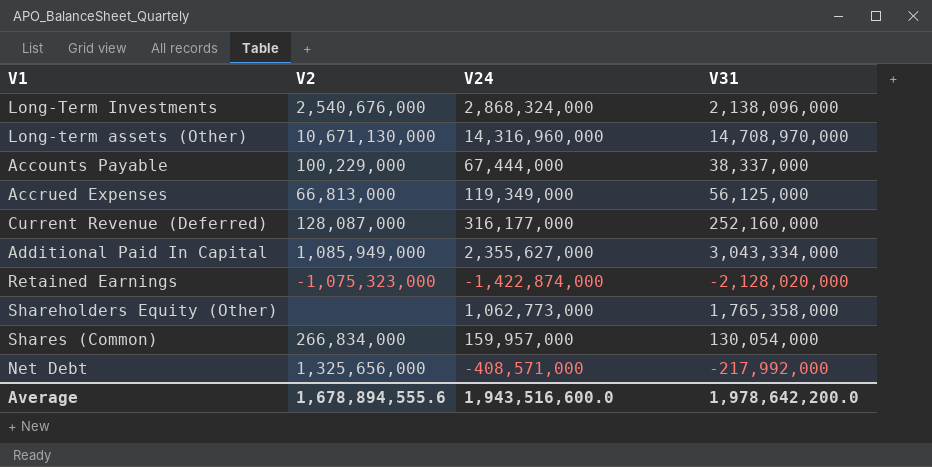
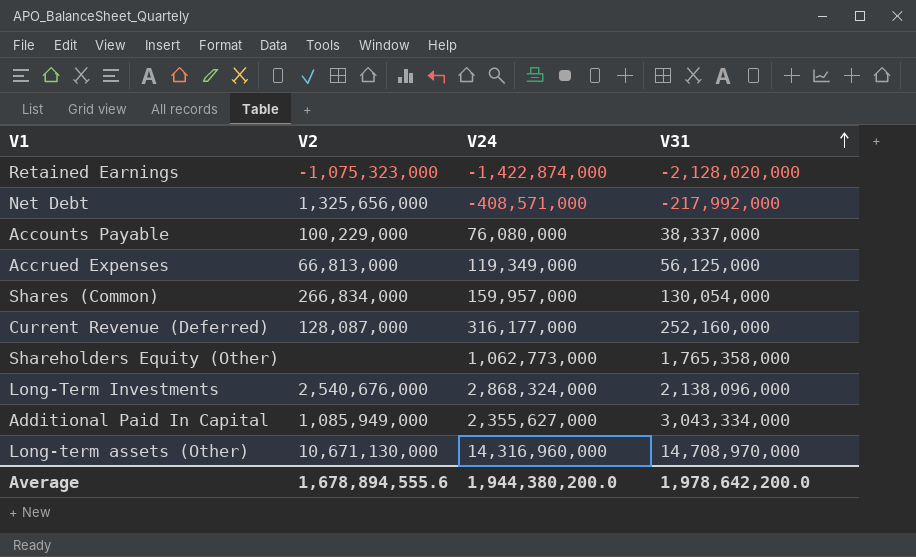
row order: none -> V31 ascending
Accounts Payable | V24: 67,444,000 -> 76,080,000
Average | V24: 1,943,516,600.0 -> 1,944,380,200.0

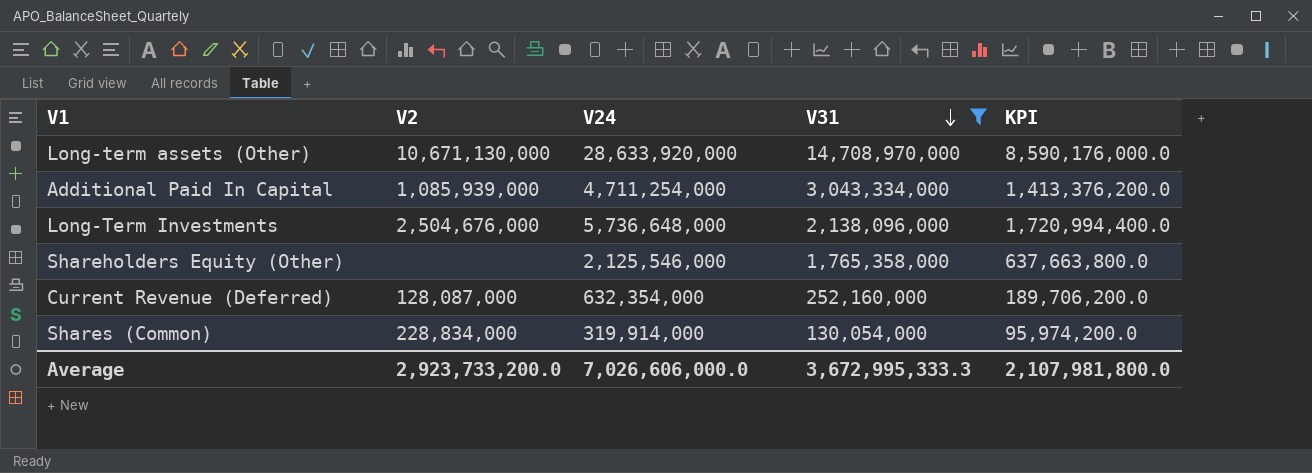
filter: none -> V31 >= 130,054,000
row order: V31 ascending -> V31 descending
column KPI | formula: none -> [V24] * 0.3
Long-term assets (Other) | V24: 14,316,960,000 -> 28,633,920,000
Additional Paid In Capital | V2: 1,085,949,000 -> 1,085,939,000
Additional Paid In Capital | V24: 2,355,627,000 -> 4,711,254,000
Long-Term Investments | V2: 2,540,676,000 -> 2,504,676,000
Long-Term Investments | V24: 2,868,324,000 -> 5,736,648,000
Shareholders Equity (Other) | V24: 1,062,773,000 -> 2,125,546,000
Current Revenue (Deferred) | V24: 316,177,000 -> 632,354,000
Shares (Common) | V2: 266,834,000 -> 228,834,000
Shares (Common) | V24: 159,957,000 -> 319,914,000
Average | V2: 1,678,894,555.6 -> 2,923,733,200.0
Average | V24: 1,944,380,200.0 -> 7,026,606,000.0
Average | V31: 1,978,642,200.0 -> 3,672,995,333.3

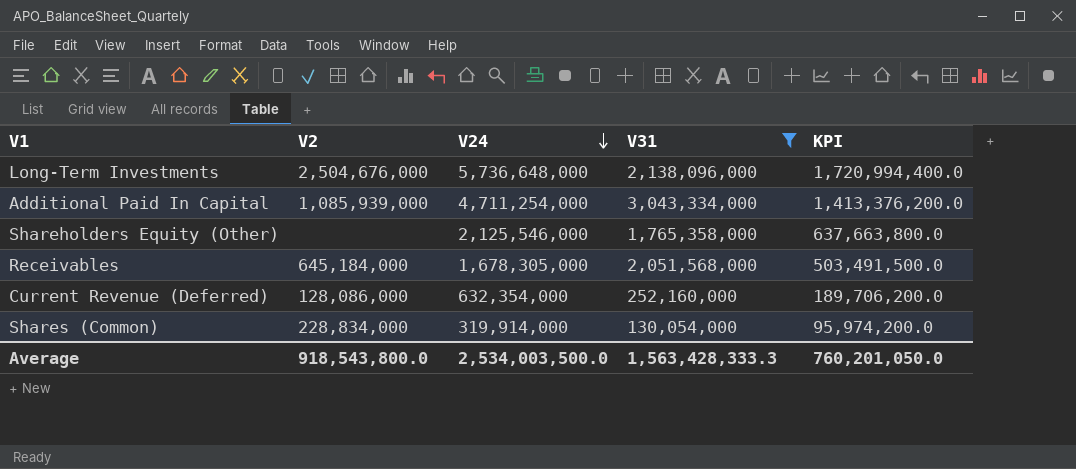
row order: V31 descending -> V24 descending
row Long-term assets (Other): 10,671,130,000 | 28,633,920,000 | 14,708,970,000 | 8,590,176,000.0 -> none
row Receivables: none -> 645,184,000 | 1,678,305,000 | 2,051,568,000 | 503,491,500.0
Current Revenue (Deferred) | V2: 128,087,000 -> 128,086,000
Average | V2: 2,923,733,200.0 -> 918,543,800.0
Average | V24: 7,026,606,000.0 -> 2,534,003,500.0
Average | V31: 3,672,995,333.3 -> 1,563,428,333.3
Average | KPI: 2,107,981,800.0 -> 760,201,050.0

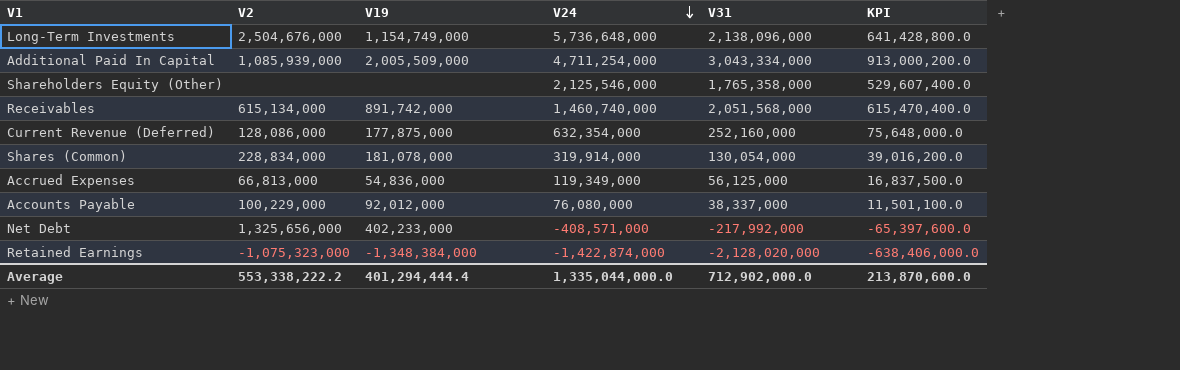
filter: V31 >= 130,054,000 -> none
column V19 | position: none -> 3
column KPI | formula: [V24] * 0.3 -> [V31] * 0.3
Receivables | V2: 645,184,000 -> 615,134,000
Receivables | V24: 1,678,305,000 -> 1,460,740,000
Average | V2: 918,543,800.0 -> 553,338,222.2
Average | V24: 2,534,003,500.0 -> 1,335,044,000.0
Average | V31: 1,563,428,333.3 -> 712,902,000.0
Average | KPI: 760,201,050.0 -> 213,870,600.0

